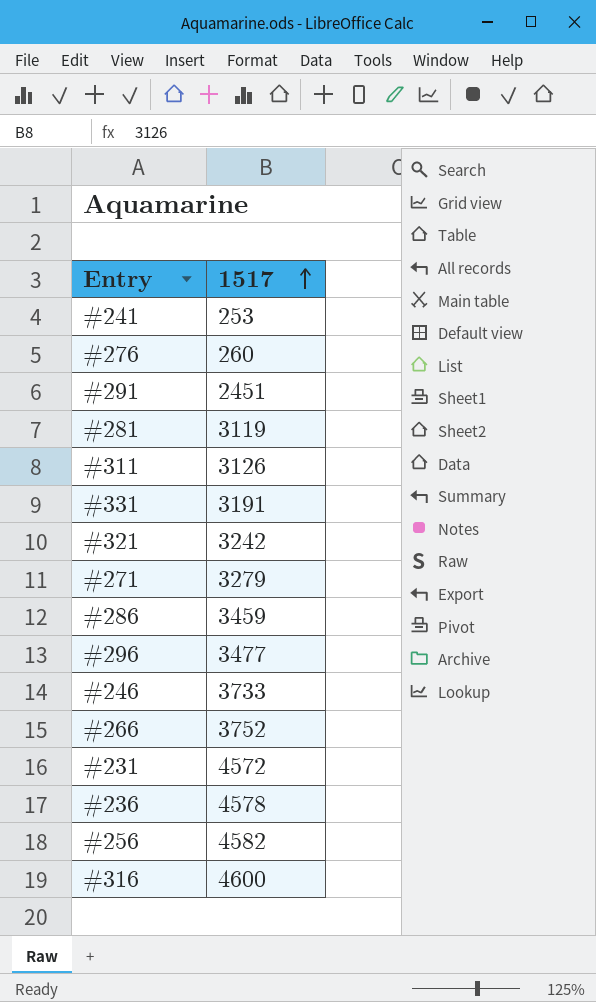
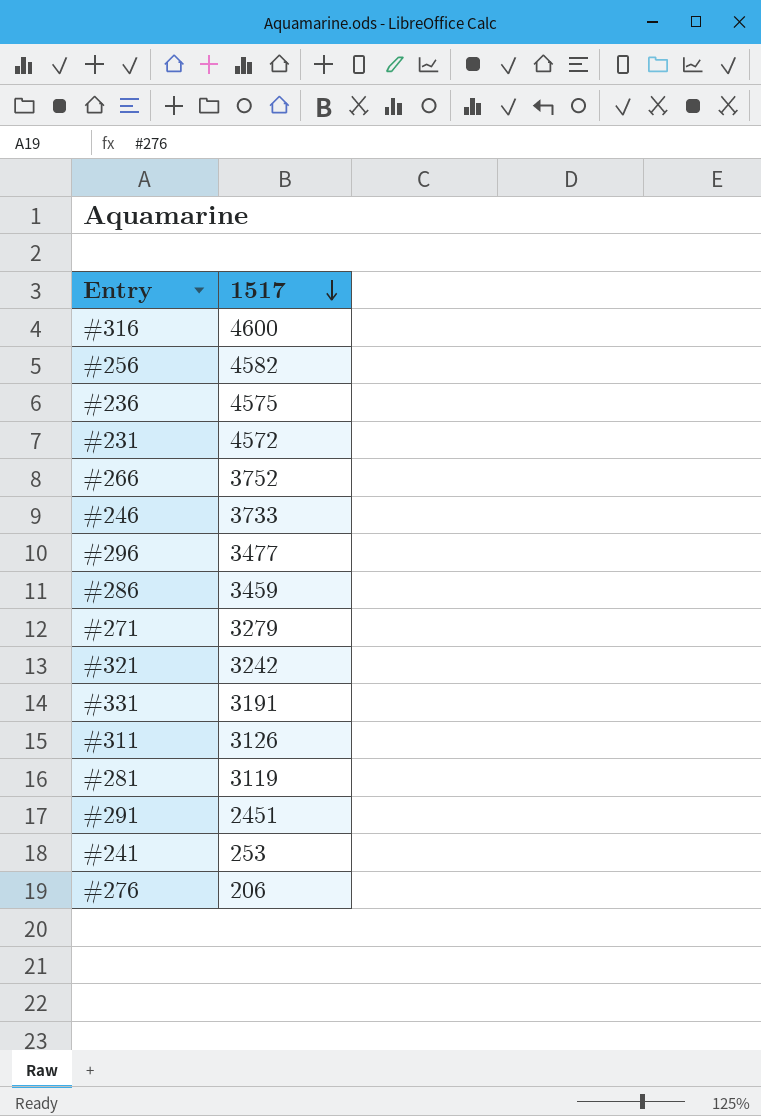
row order: 1517 ascending -> 1517 descending
#236 | 1517: 4578 -> 4575
#276 | 1517: 260 -> 206

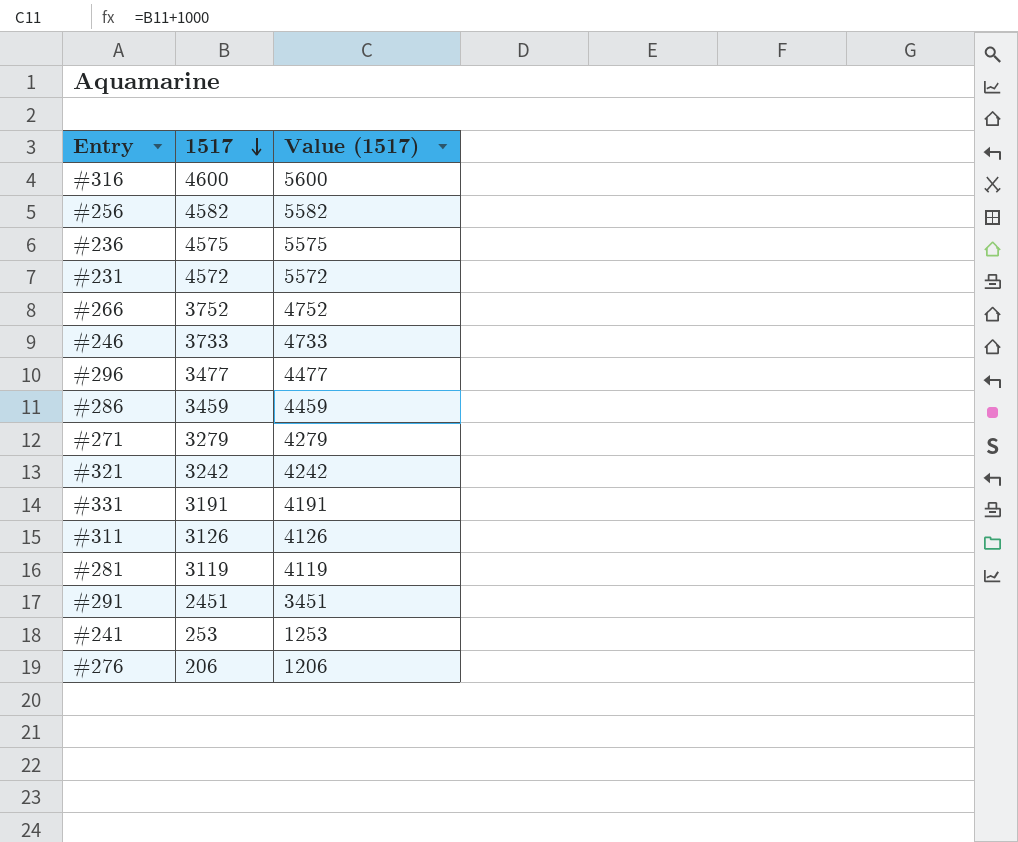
column Value (1517) | formula: none -> [1517] + 1000

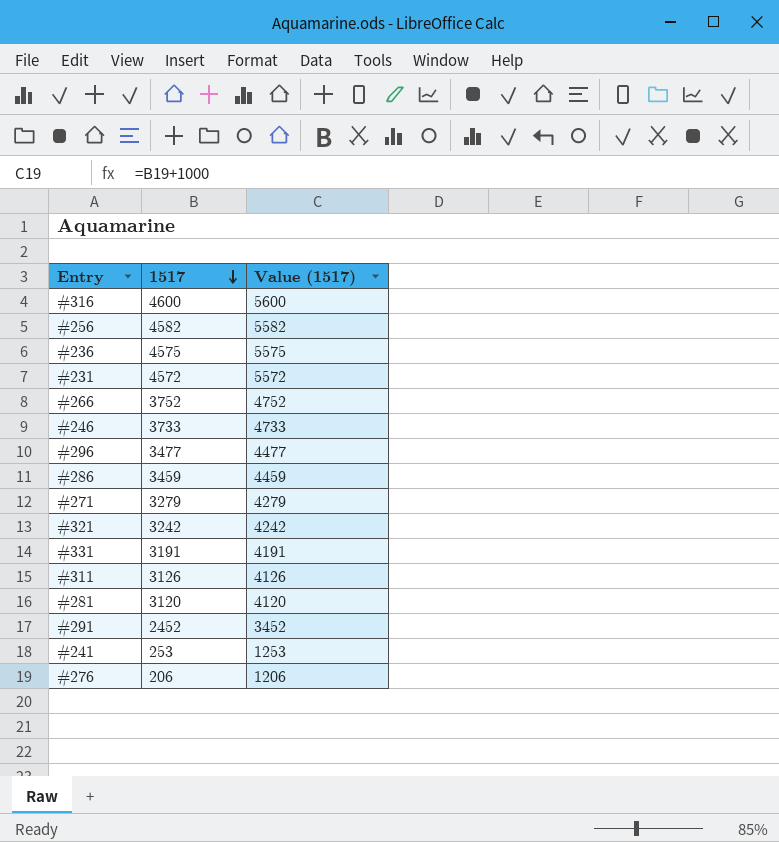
#281 | 1517: 3119 -> 3120
#281 | Value (1517): 4119 -> 4120
#291 | 1517: 2451 -> 2452
#291 | Value (1517): 3451 -> 3452

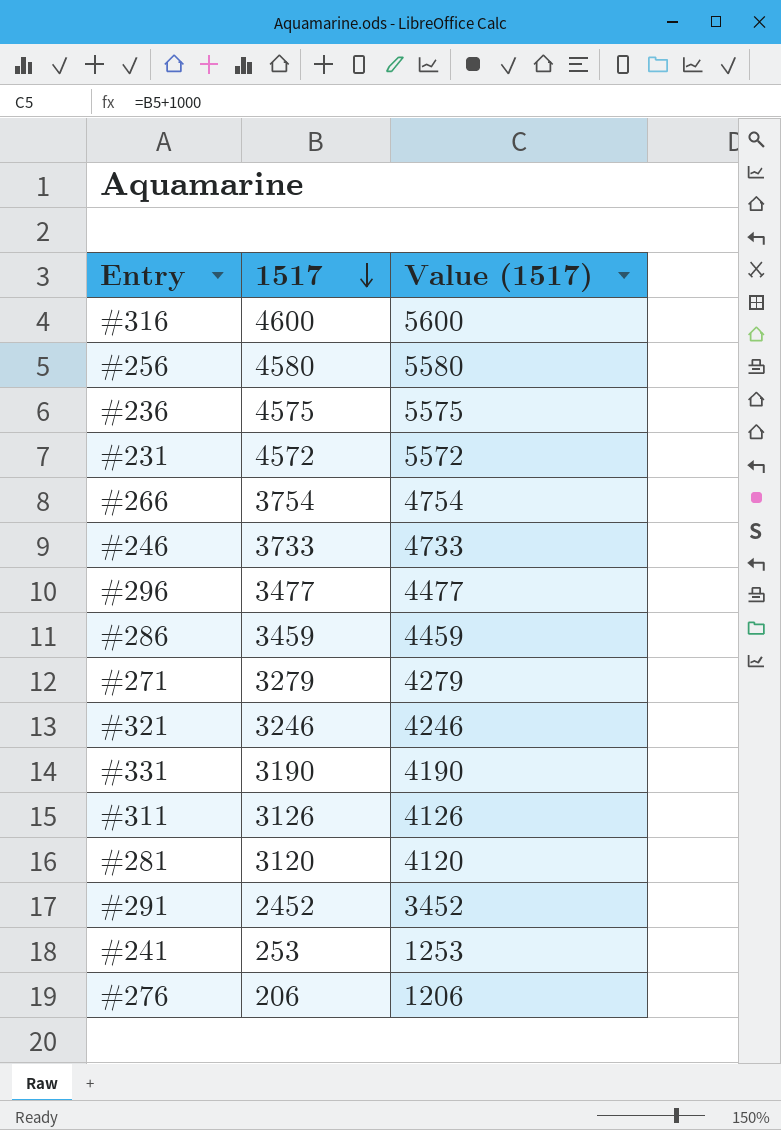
#256 | 1517: 4582 -> 4580
#256 | Value (1517): 5582 -> 5580
#266 | 1517: 3752 -> 3754
#266 | Value (1517): 4752 -> 4754
#321 | 1517: 3242 -> 3246
#321 | Value (1517): 4242 -> 4246
#331 | 1517: 3191 -> 3190
#331 | Value (1517): 4191 -> 4190

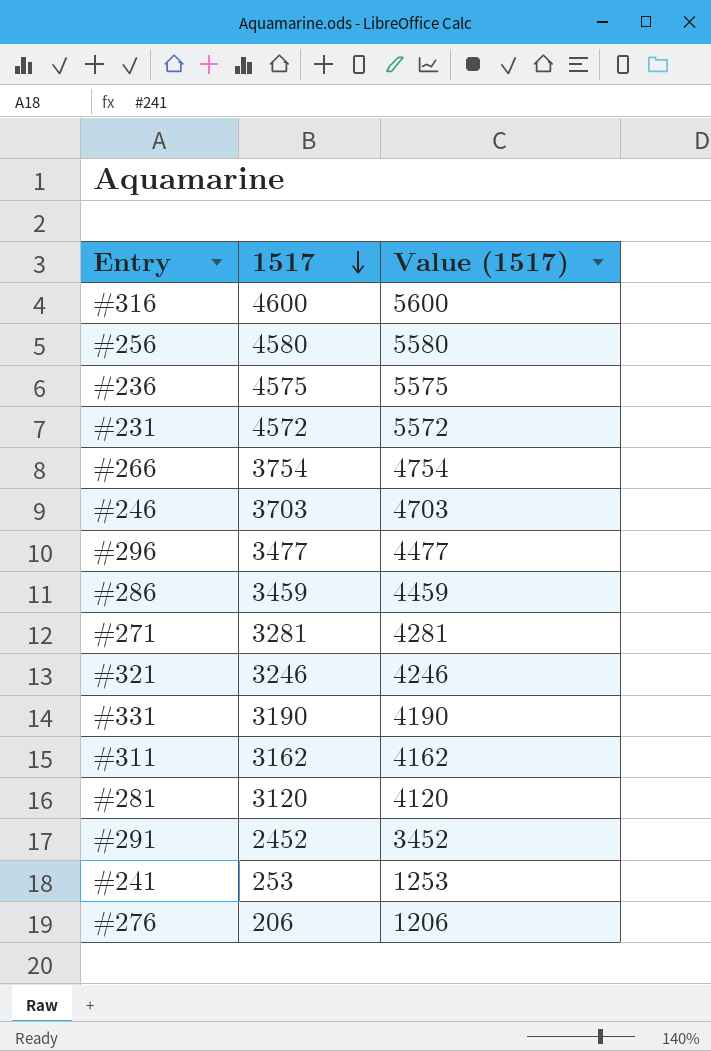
#246 | 1517: 3733 -> 3703
#246 | Value (1517): 4733 -> 4703
#271 | 1517: 3279 -> 3281
#271 | Value (1517): 4279 -> 4281
#311 | 1517: 3126 -> 3162
#311 | Value (1517): 4126 -> 4162

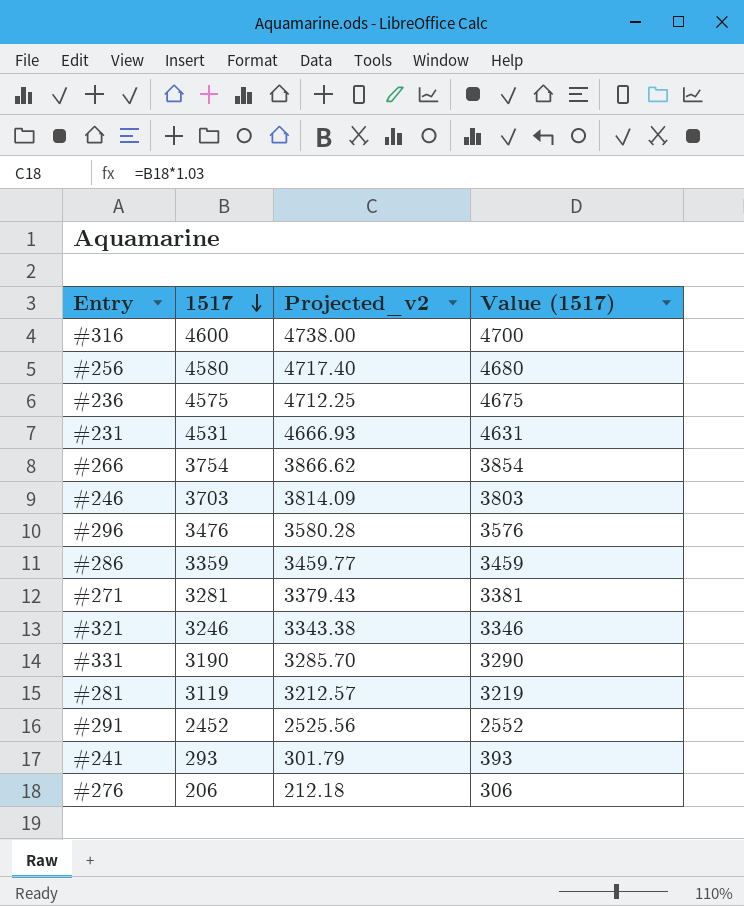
column Projected_v2 | formula: none -> [1517] * 1.03
column Value (1517) | formula: [1517] + 1000 -> [1517] + 100
row #311: 3162 | 4162 -> none
#231 | 1517: 4572 -> 4531
#296 | 1517: 3477 -> 3476
#286 | 1517: 3459 -> 3359
#281 | 1517: 3120 -> 3119
#241 | 1517: 253 -> 293

